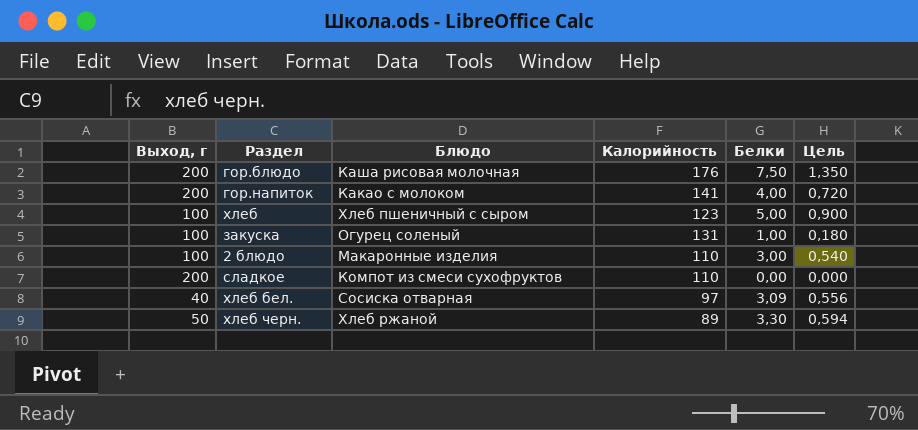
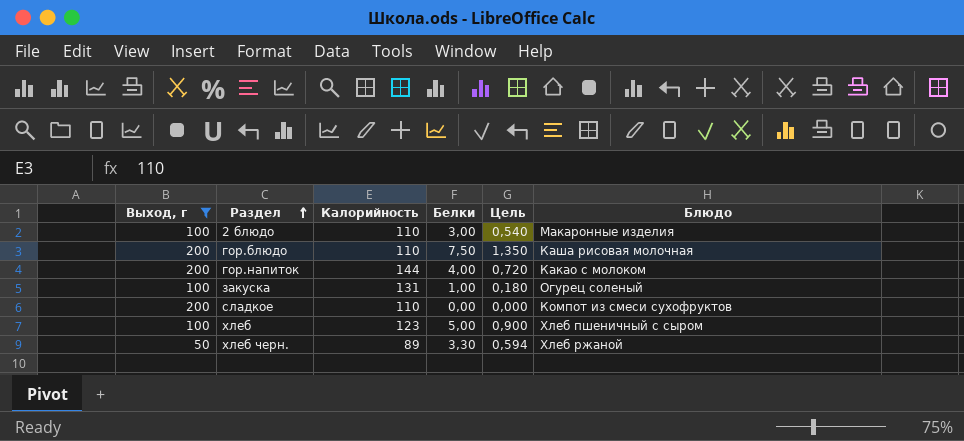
filter: none -> Выход, г != 40
row order: none -> Раздел ascending
column Блюдо | position: 3 -> 6
гор.блюдо | Калорийность: 176 -> 110
гор.напиток | Калорийность: 141 -> 144

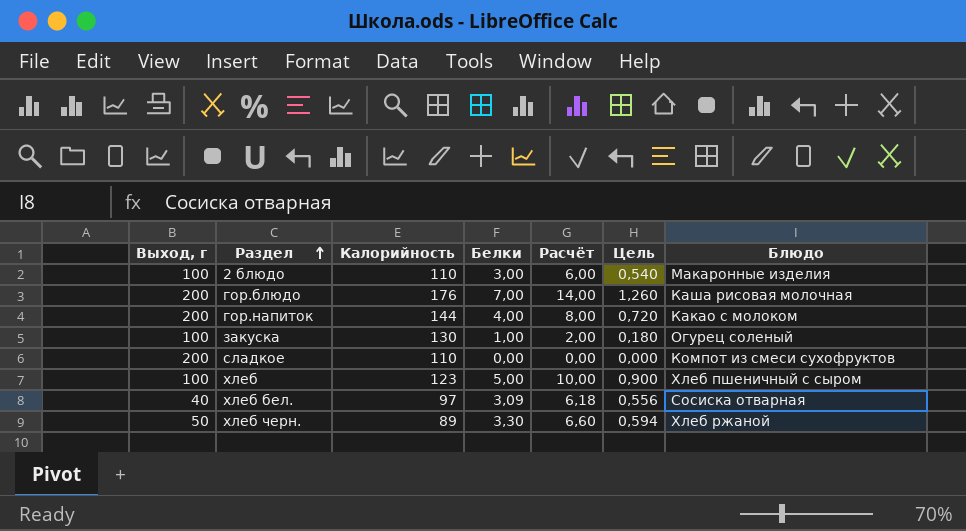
filter: Выход, г != 40 -> none
column Расчёт | formula: none -> [Белки] * 2
гор.блюдо | Калорийность: 110 -> 176
гор.блюдо | Белки: 7,50 -> 7,00
гор.блюдо | Цель: 1,350 -> 1,260
закуска | Калорийность: 131 -> 130

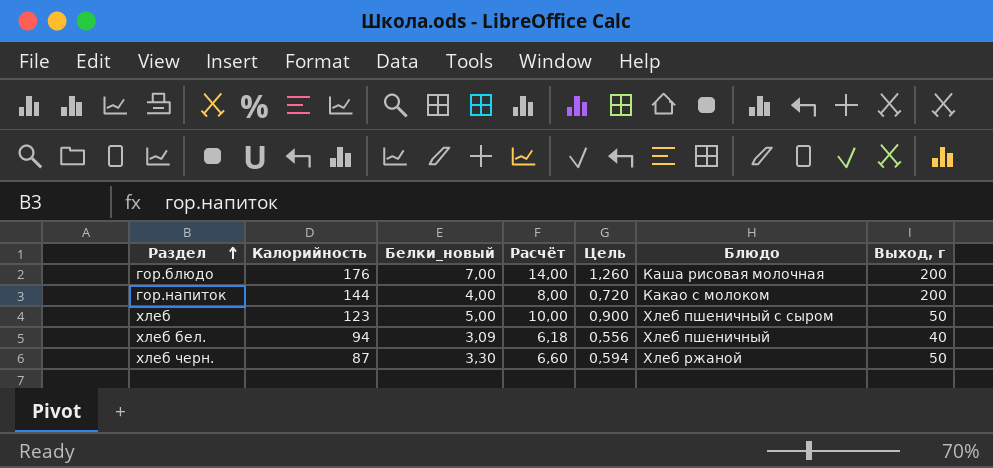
column name: Белки -> Белки_новый
column Выход, г | position: 1 -> 7
row 2 блюдо: 100 | 110 | 3,00 | 6,00 | 0,540 | Макаронные изделия -> none
row закуска: 100 | 130 | 1,00 | 2,00 | 0,180 | Огурец соленый -> none
row сладкое: 200 | 110 | 0,00 | 0,00 | 0,000 | Компот из смеси сухофруктов -> none
хлеб | Выход, г: 100 -> 50
хлеб бел. | Калорийность: 97 -> 94
хлеб бел. | Блюдо: Сосиска отварная -> Хлеб пшеничный
хлеб черн. | Калорийность: 89 -> 87

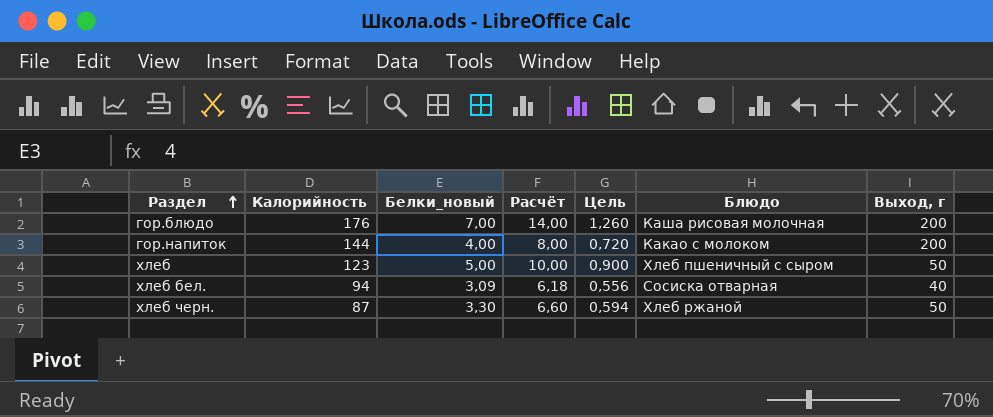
хлеб бел. | Блюдо: Хлеб пшеничный -> Сосиска отварная

